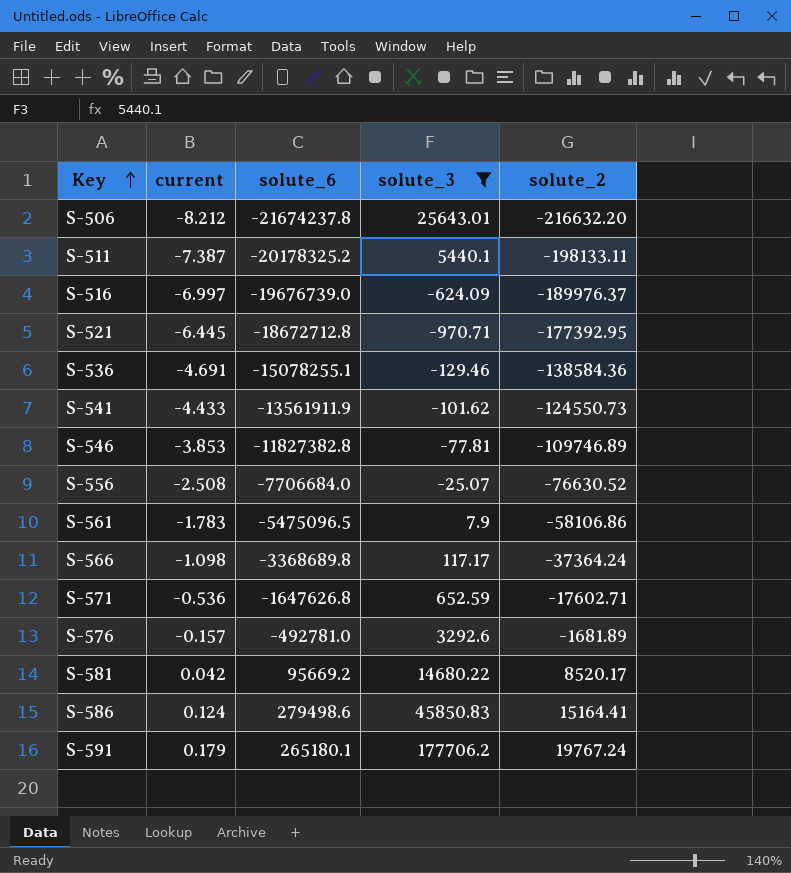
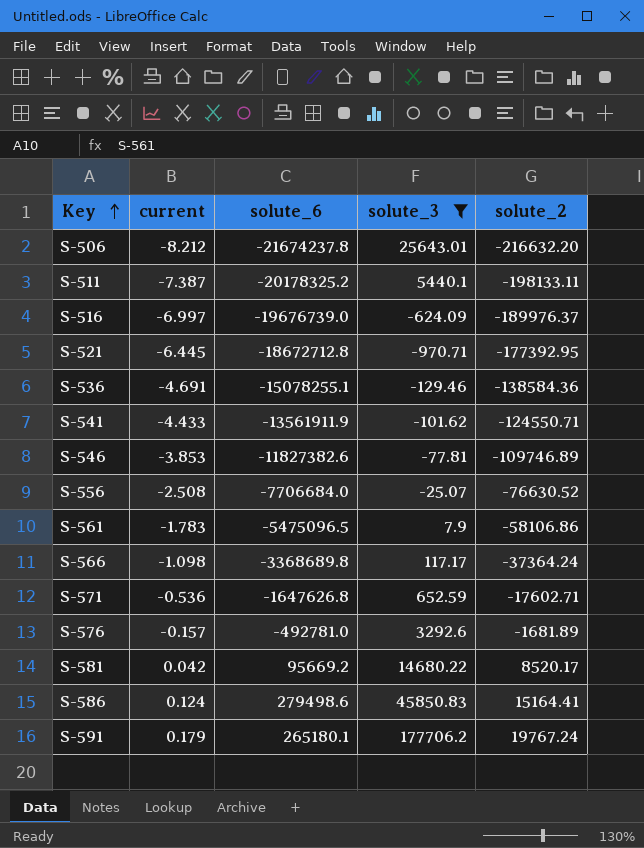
S-541 | solute_2: -124550.73 -> -124550.71
S-546 | solute_6: -11827382.8 -> -11827382.6

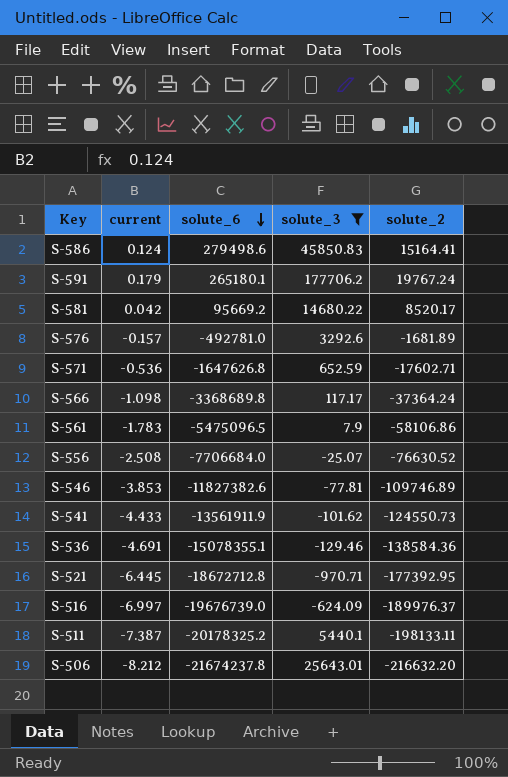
row order: Key ascending -> solute_6 descending
S-541 | solute_2: -124550.71 -> -124550.73
S-536 | solute_6: -15078255.1 -> -15078355.1

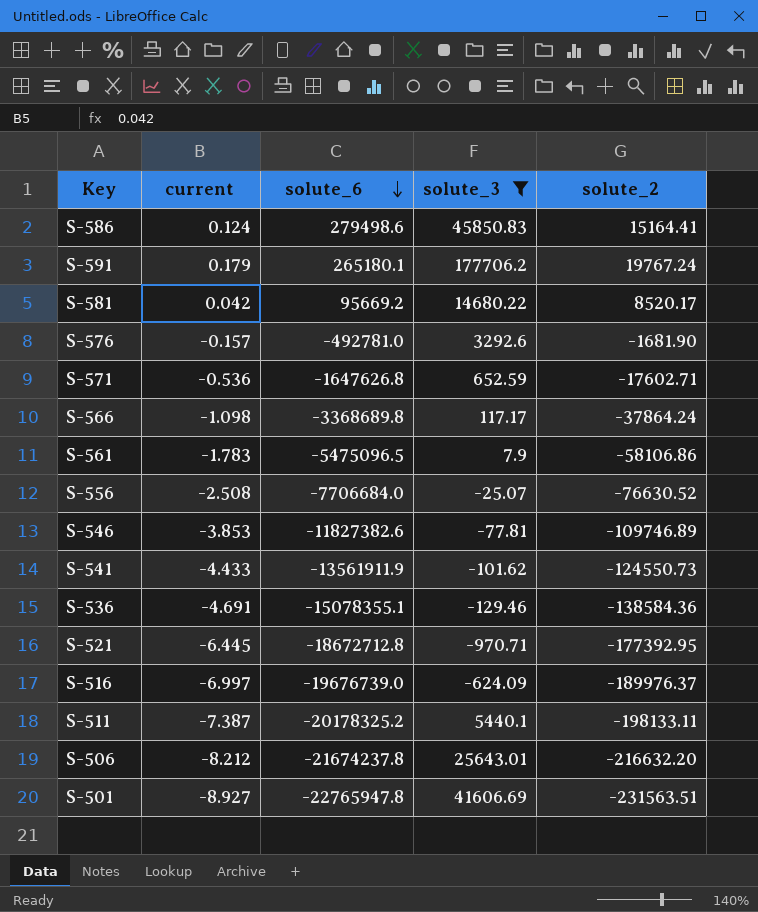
S-576 | solute_2: -1681.89 -> -1681.90
S-566 | solute_2: -37364.24 -> -37864.24
row S-501: none -> -8.927 | -22765947.8 | 41606.69 | -231563.51

